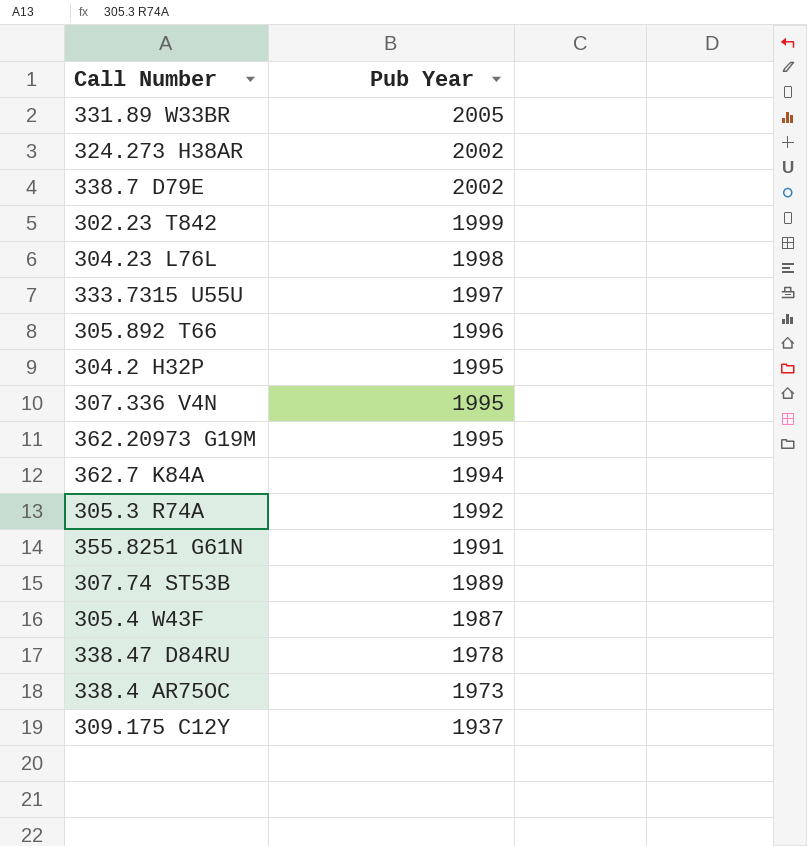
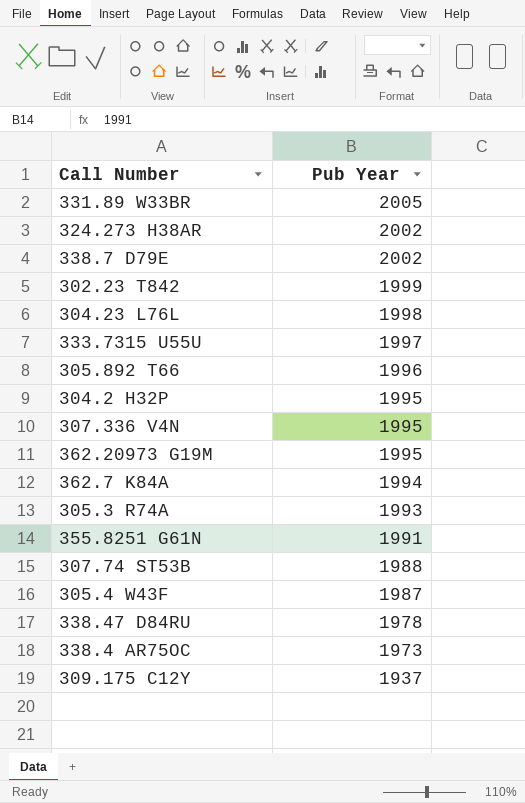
305.3 R74A | Pub Year: 1992 -> 1993
307.74 ST53B | Pub Year: 1989 -> 1988

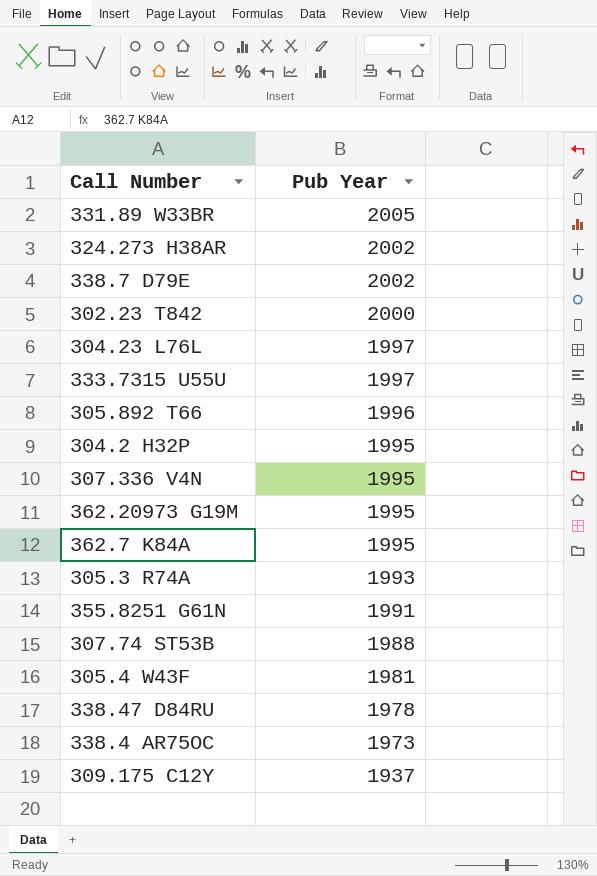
302.23 T842 | Pub Year: 1999 -> 2000
304.23 L76L | Pub Year: 1998 -> 1997
362.7 K84A | Pub Year: 1994 -> 1995
305.4 W43F | Pub Year: 1987 -> 1981

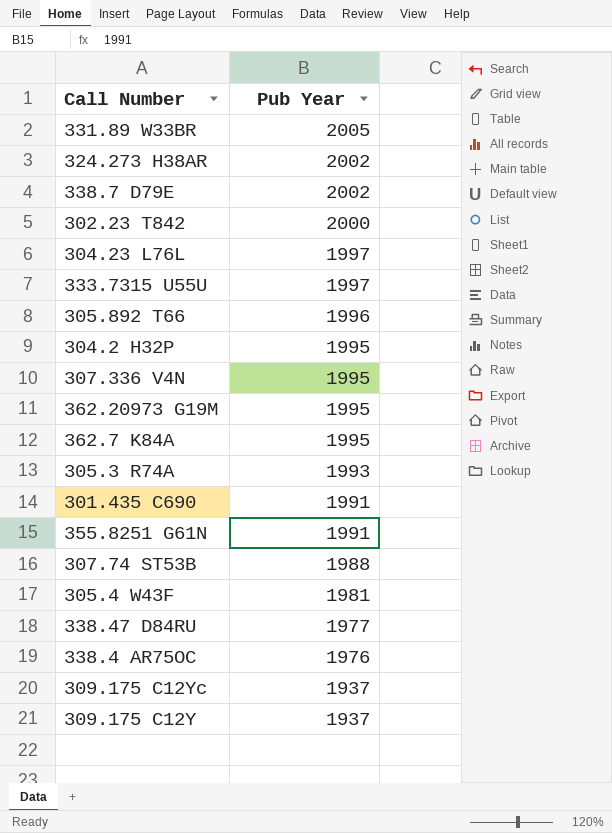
row 301.435 C690: none -> 1991
338.47 D84RU | Pub Year: 1978 -> 1977
338.4 AR75OC | Pub Year: 1973 -> 1976
row 309.175 C12Yc: none -> 1937

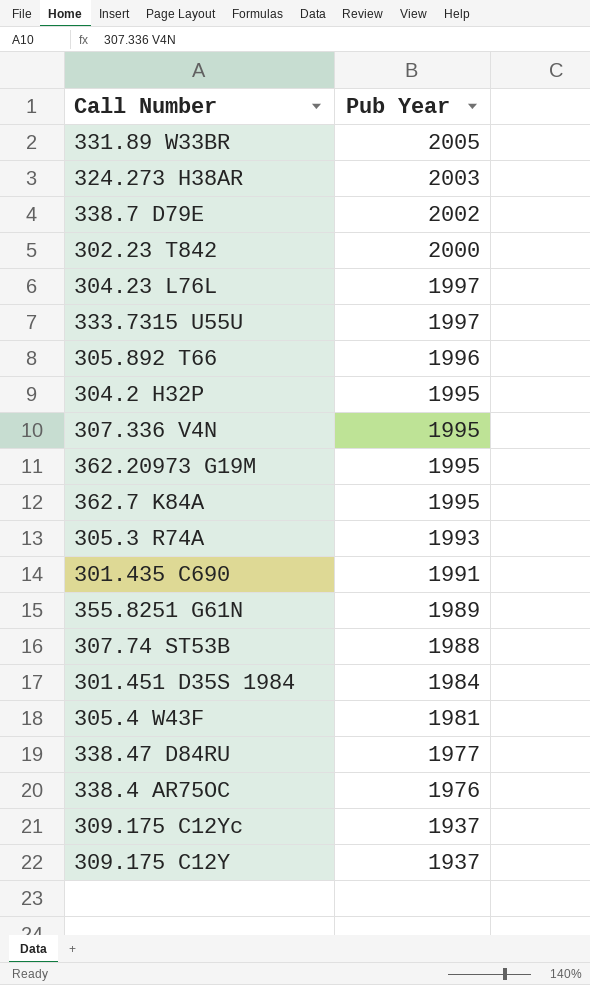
324.273 H38AR | Pub Year: 2002 -> 2003
355.8251 G61N | Pub Year: 1991 -> 1989
row 301.451 D35S 1984: none -> 1984

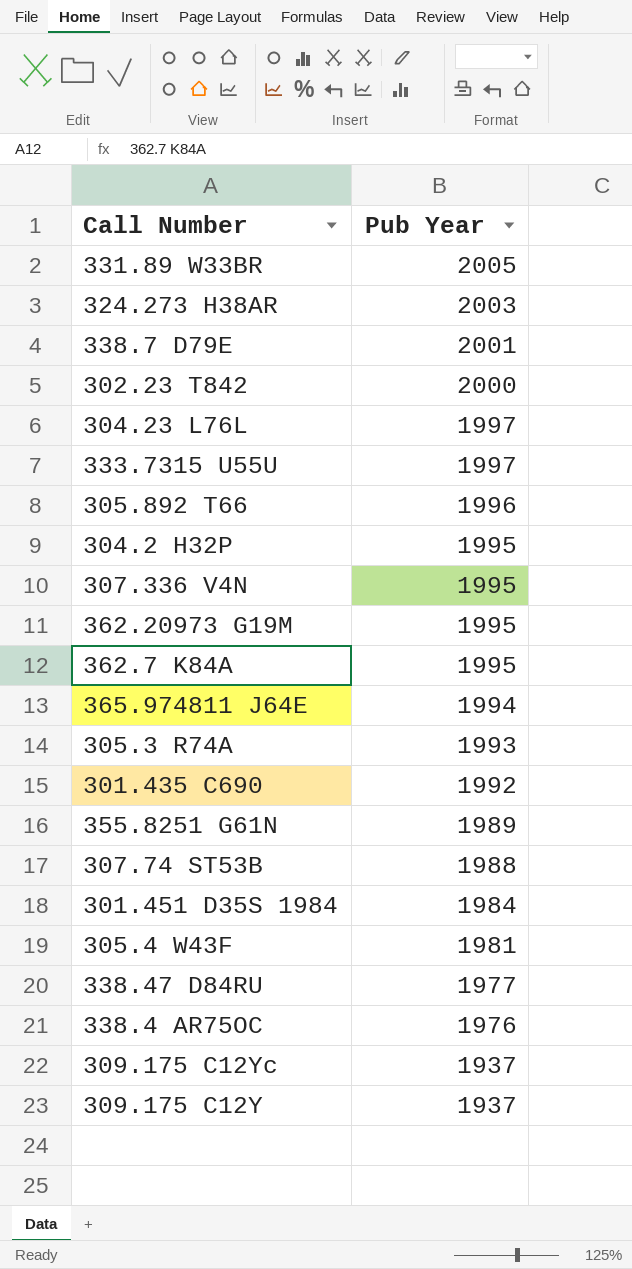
338.7 D79E | Pub Year: 2002 -> 2001
row 365.974811 J64E: none -> 1994
301.435 C690 | Pub Year: 1991 -> 1992

